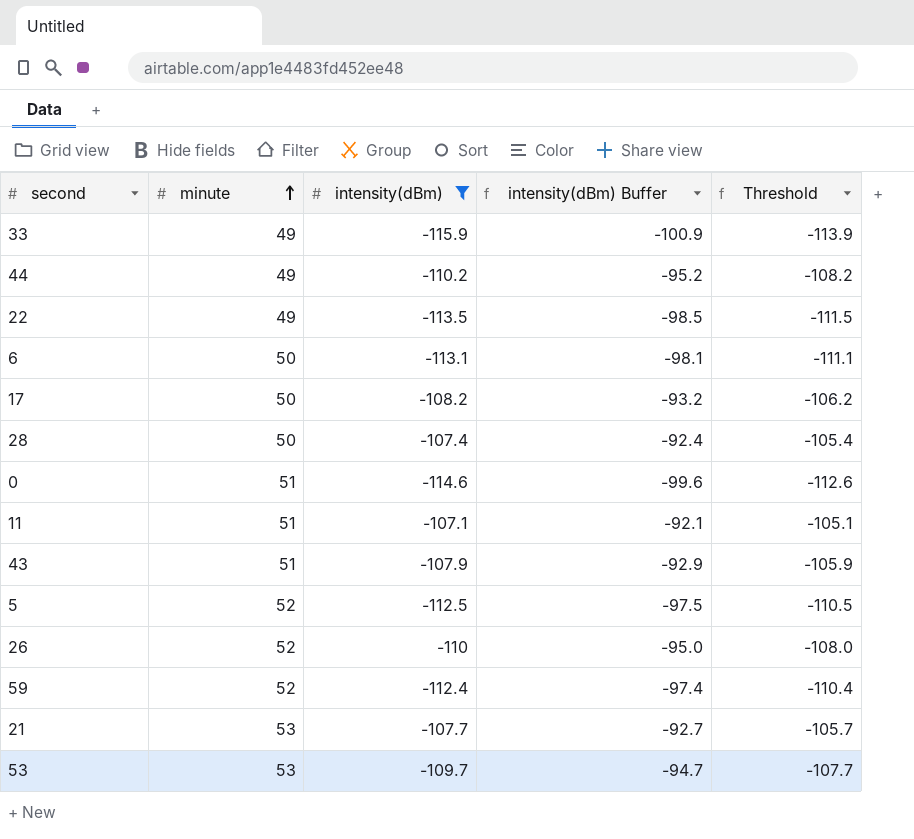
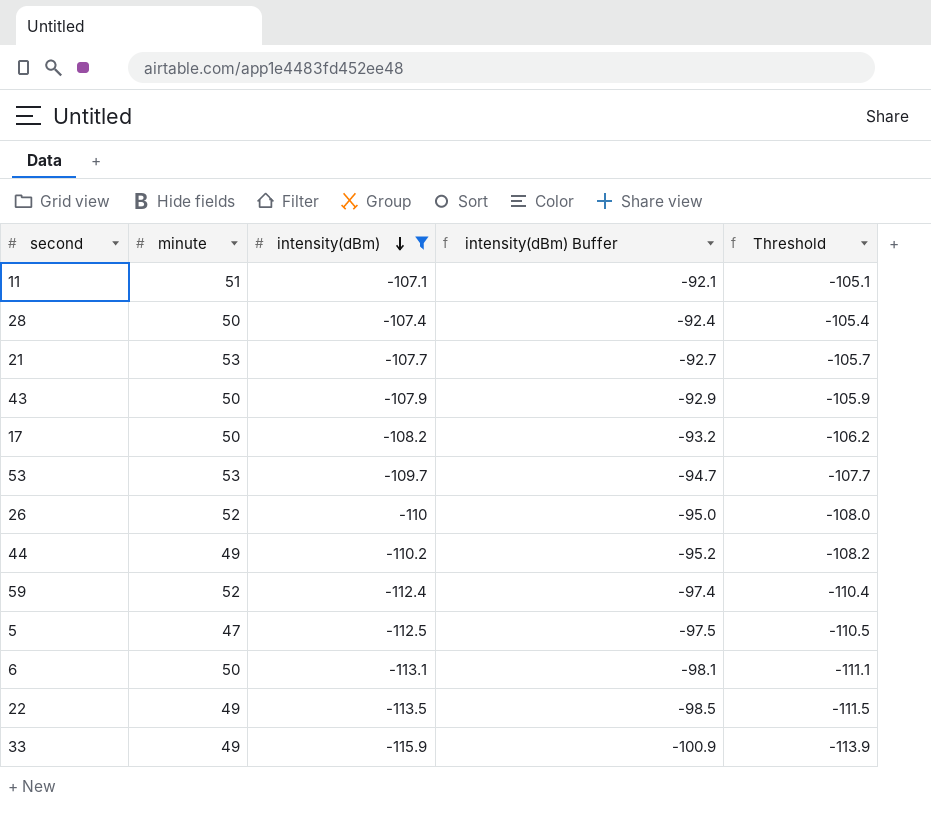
row order: minute ascending -> intensity(dBm) descending
row 0: 51 | -114.6 | -99.6 | -112.6 -> none
43 | minute: 51 -> 50
5 | minute: 52 -> 47

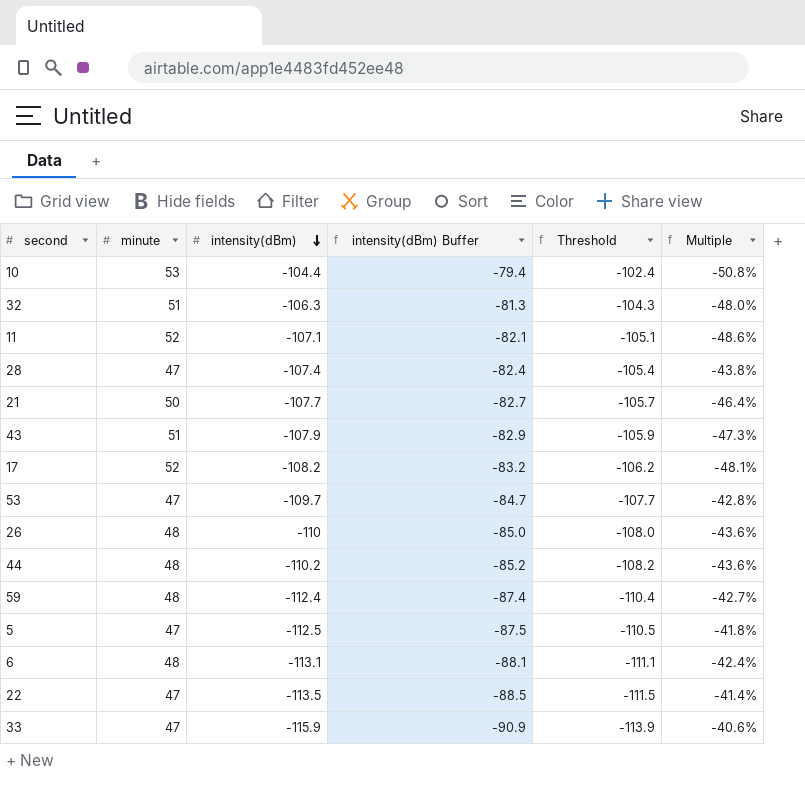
filter: intensity(dBm) <= -107.1 -> none
column intensity(dBm) Buffer | formula: [intensity(dBm)] + 15 -> [intensity(dBm)] + 25
column Multiple | formula: none -> [minute] / [intensity(dBm)]
11 | minute: 51 -> 52
28 | minute: 50 -> 47
21 | minute: 53 -> 50
43 | minute: 50 -> 51
17 | minute: 50 -> 52
53 | minute: 53 -> 47
26 | minute: 52 -> 48
44 | minute: 49 -> 48
59 | minute: 52 -> 48
6 | minute: 50 -> 48
22 | minute: 49 -> 47
33 | minute: 49 -> 47

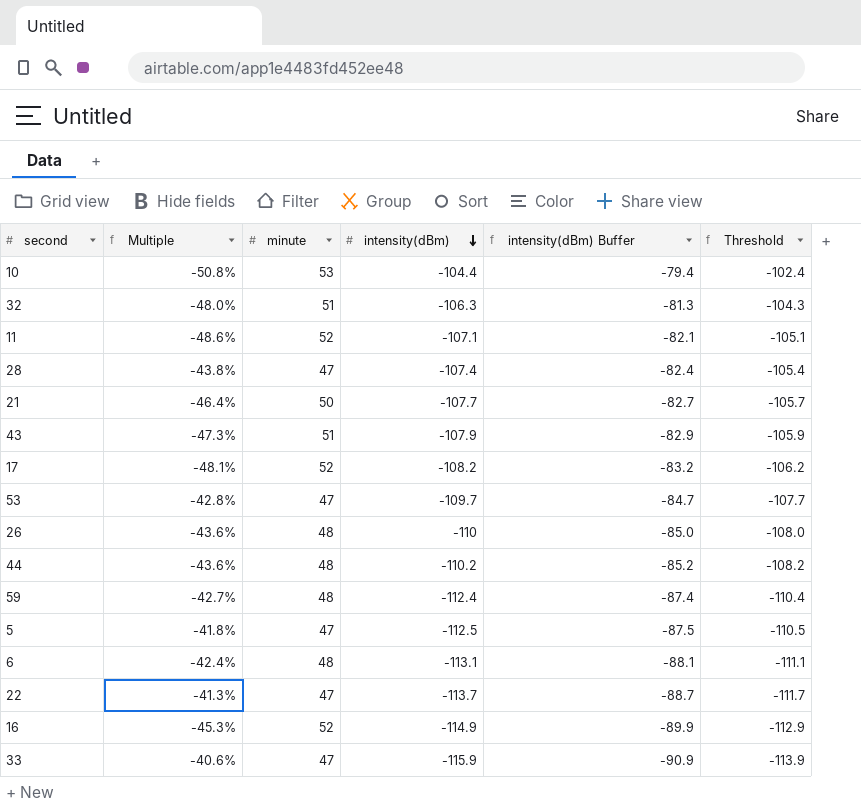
column Multiple | position: 6 -> 2
22 | Multiple: -41.4% -> -41.3%
22 | intensity(dBm): -113.5 -> -113.7
22 | intensity(dBm) Buffer: -88.5 -> -88.7
22 | Threshold: -111.5 -> -111.7
row 16: none -> -45.3% | 52 | -114.9 | -89.9 | -112.9

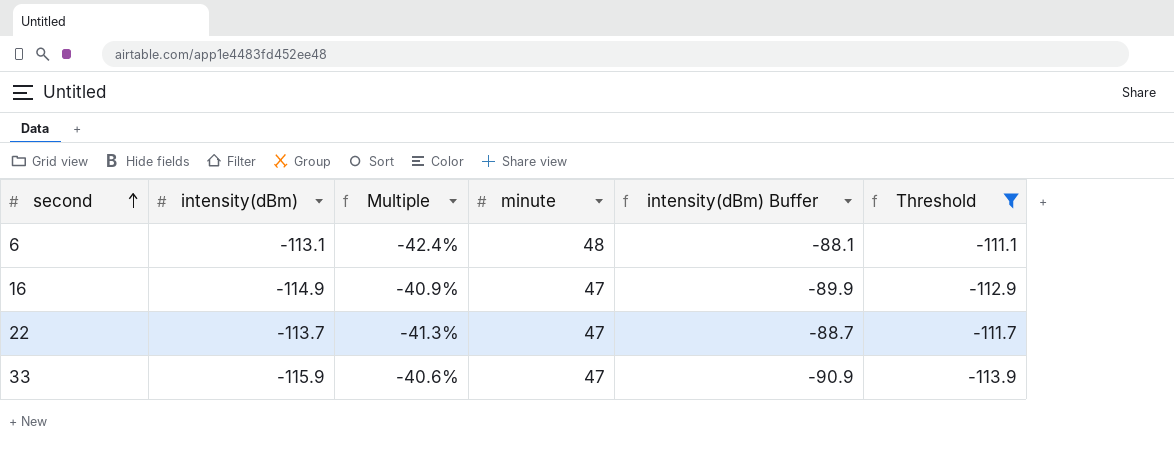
filter: none -> Threshold <= -111.1
row order: intensity(dBm) descending -> second ascending
column intensity(dBm) | position: 4 -> 2
16 | Multiple: -45.3% -> -40.9%
16 | minute: 52 -> 47

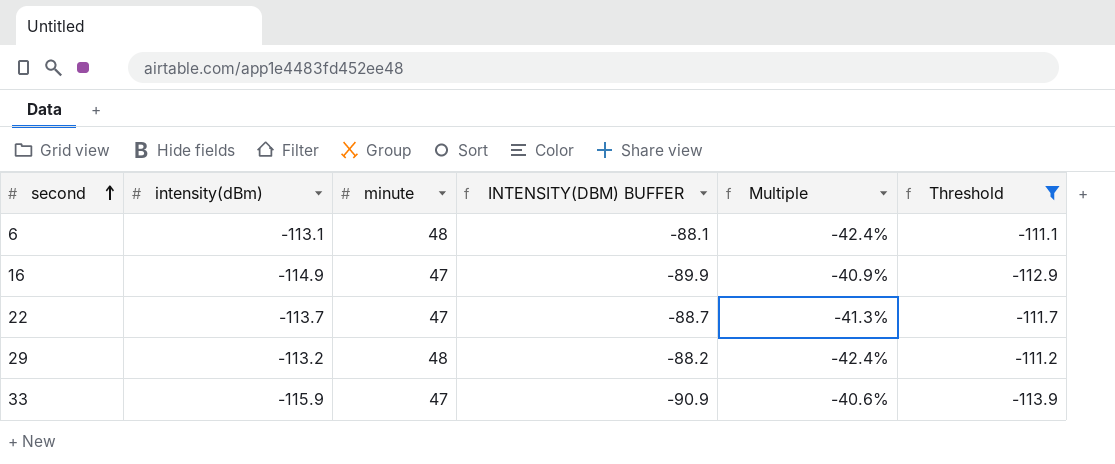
column name: intensity(dBm) Buffer -> INTENSITY(DBM) BUFFER
column Multiple | position: 3 -> 5
row 29: none -> -113.2 | 48 | -88.2 | -42.4% | -111.2

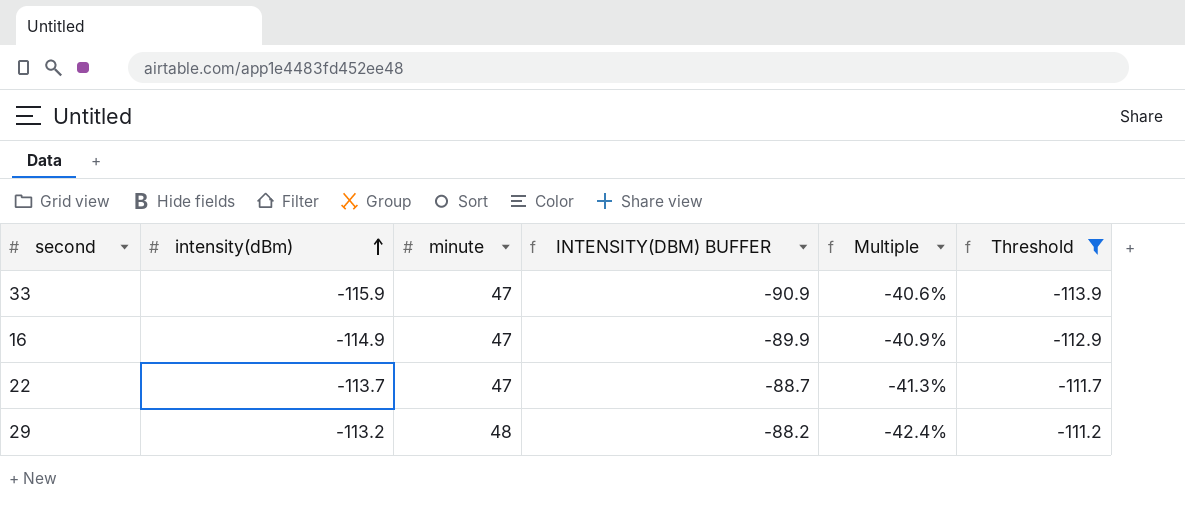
row order: second ascending -> intensity(dBm) ascending
row 6: -113.1 | 48 | -88.1 | -42.4% | -111.1 -> none

